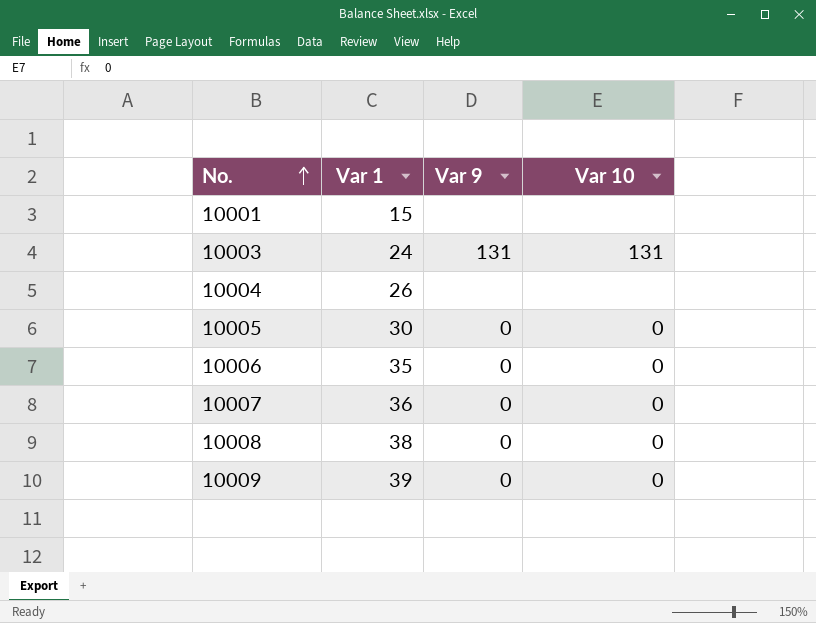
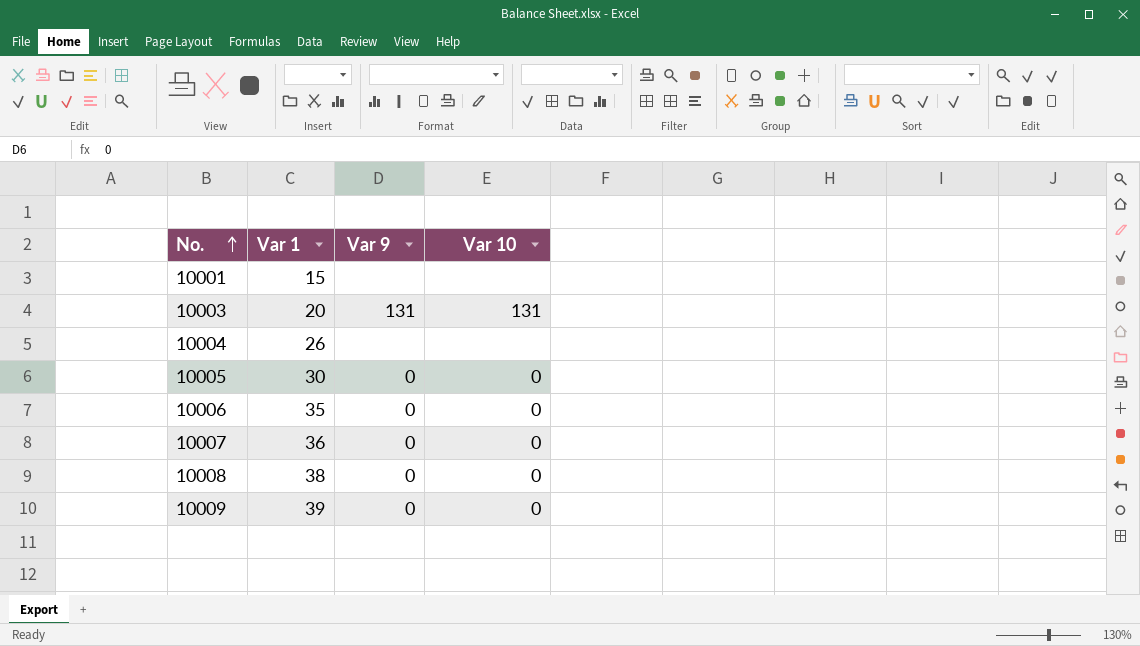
10003 | Var 1: 24 -> 20

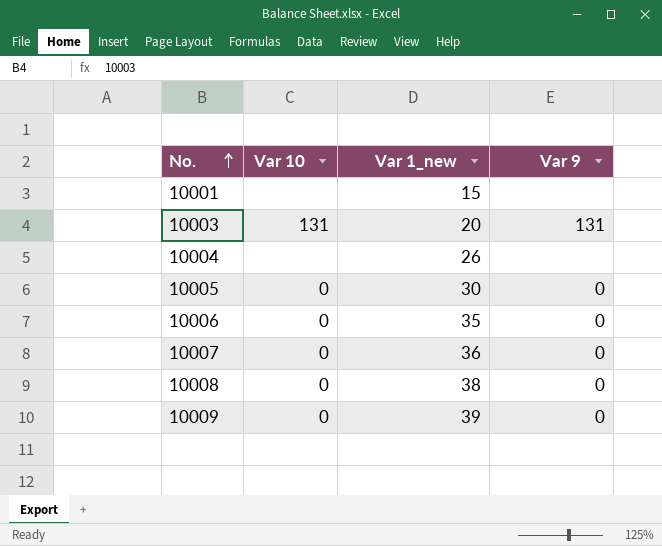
column Var 10 | position: 4 -> 2
column name: Var 1 -> Var 1_new

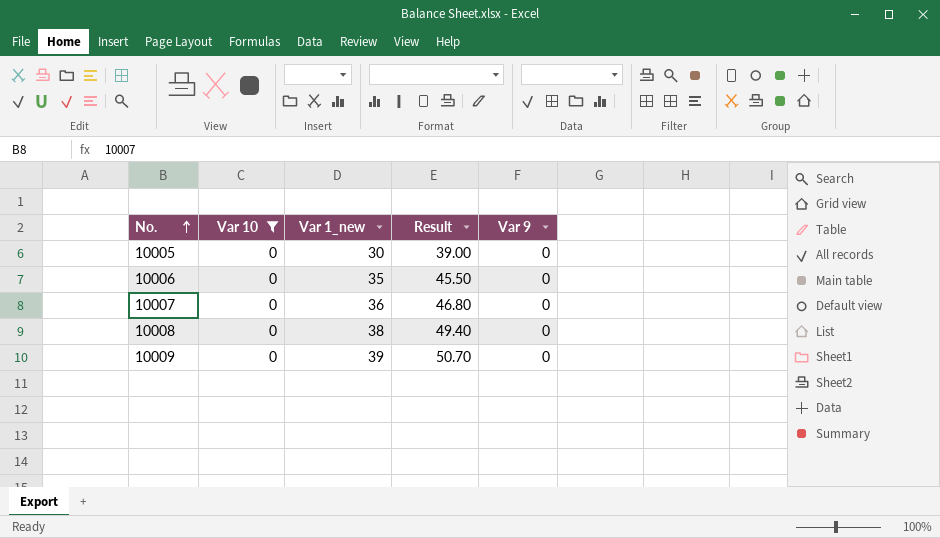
filter: none -> Var 10 = 0
column Result | formula: none -> [Var 1_new] * 1.3

